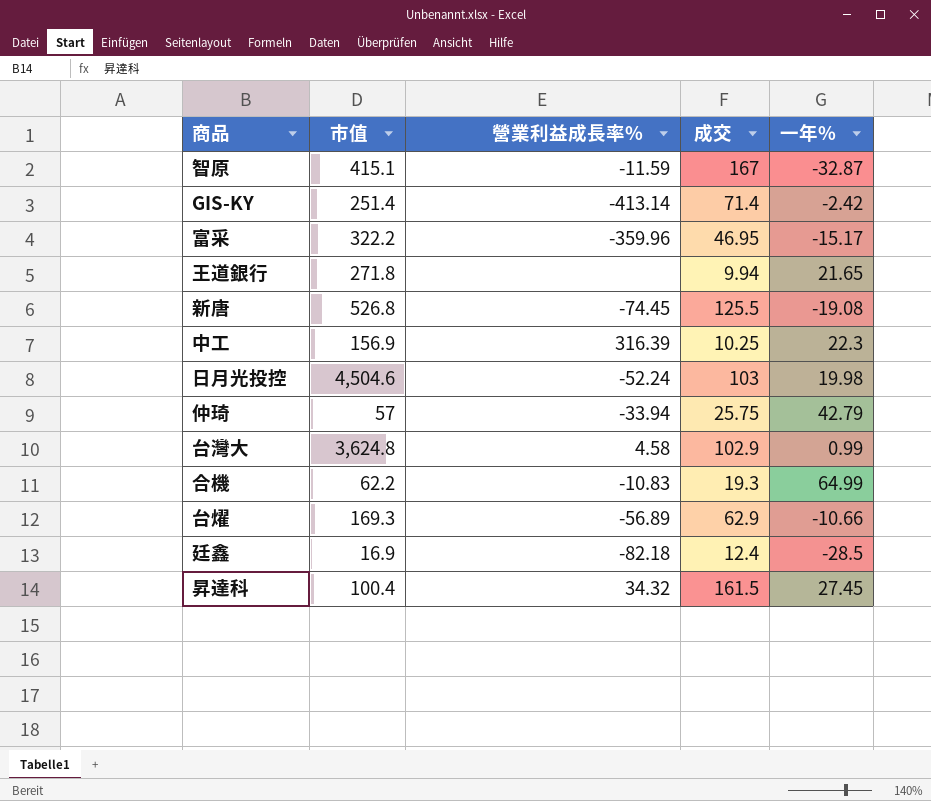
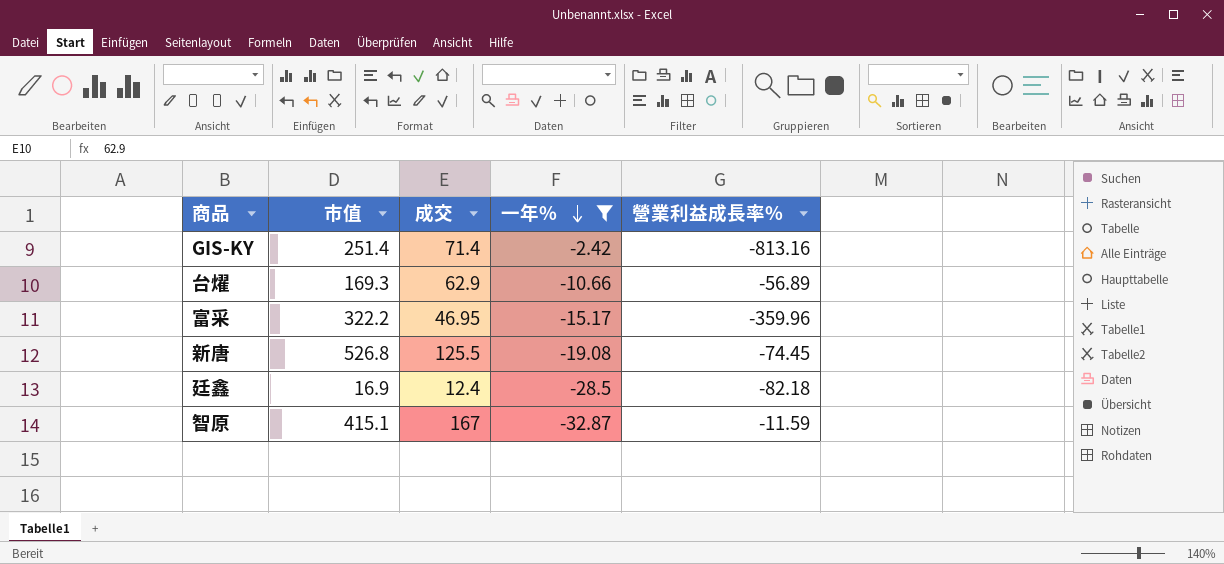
filter: none -> 一年% <= -2.42
row order: none -> 一年% descending
column 營業利益成長率% | position: 3 -> 5
GIS-KY | 營業利益成長率%: -413.14 -> -813.16

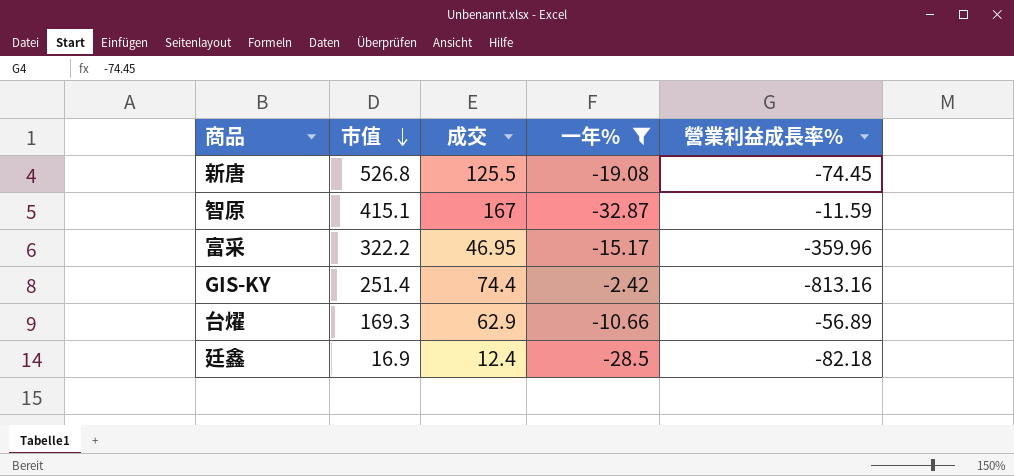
row order: 一年% descending -> 市值 descending
GIS-KY | 成交: 71.4 -> 74.4

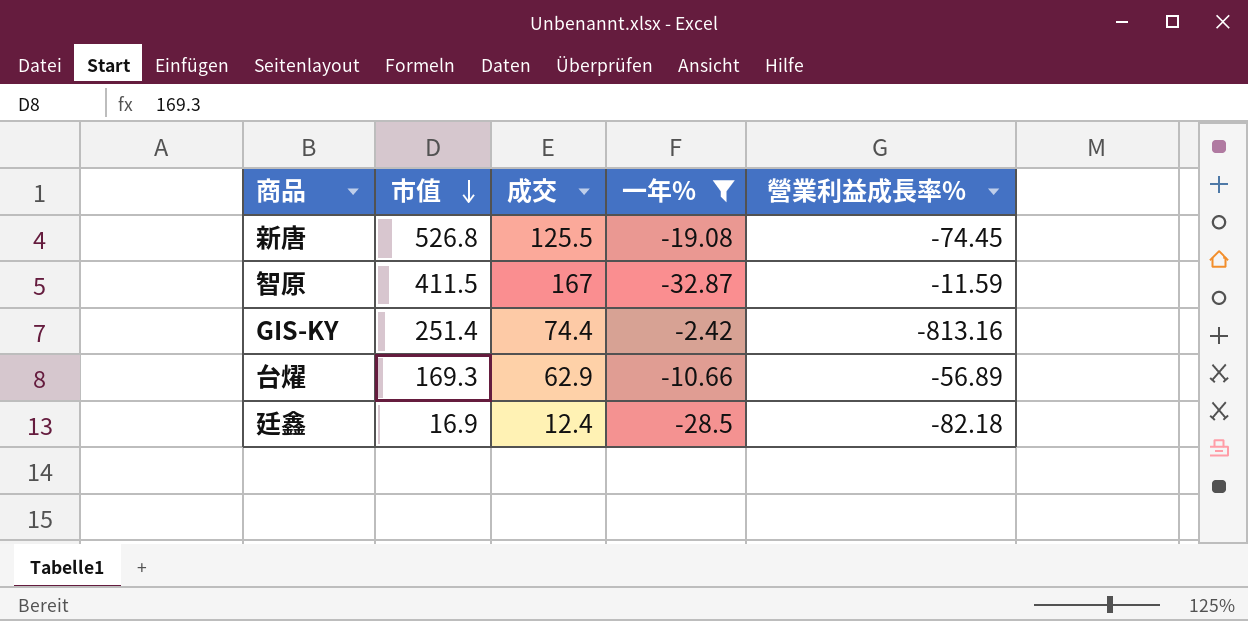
row 富采: 322.2 | 46.95 | -15.17 | -359.96 -> none
智原 | 市值: 415.1 -> 411.5

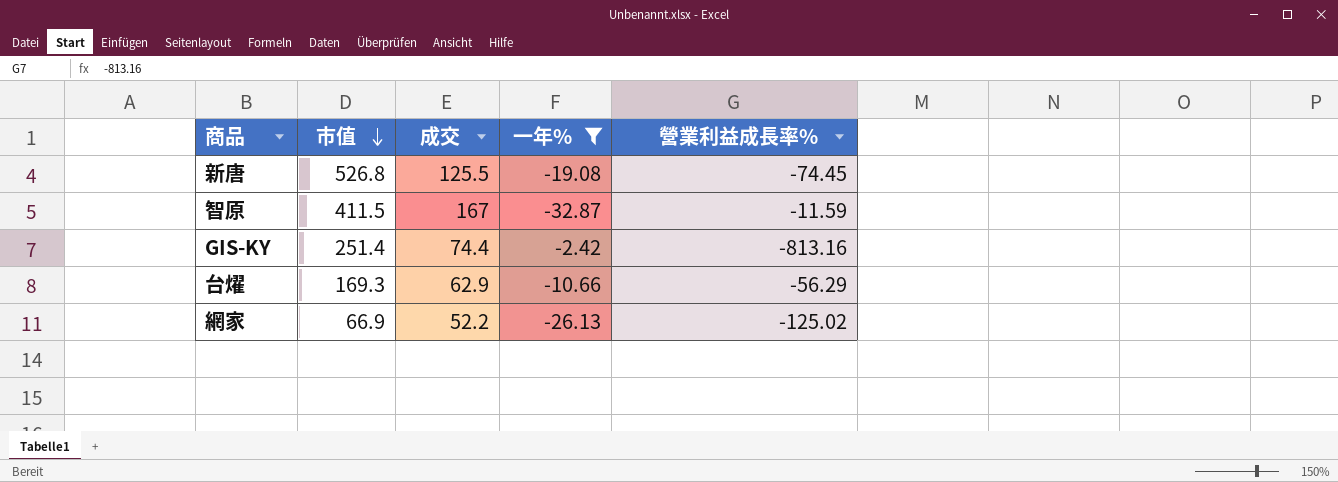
row 廷鑫: 16.9 | 12.4 | -28.5 | -82.18 -> none
台燿 | 營業利益成長率%: -56.89 -> -56.29
row 網家: none -> 66.9 | 52.2 | -26.13 | -125.02

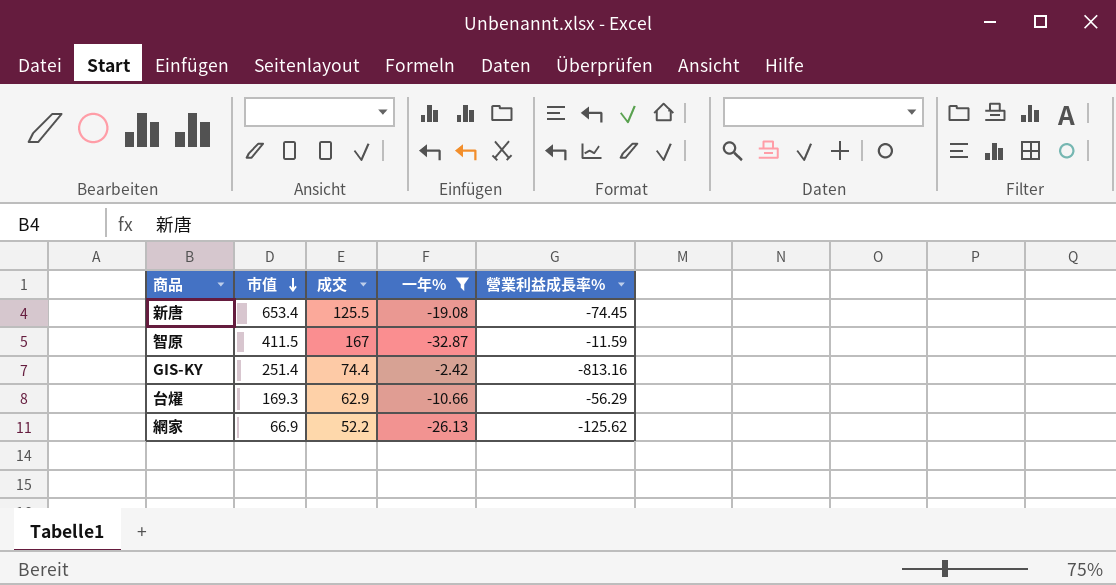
新唐 | 市值: 526.8 -> 653.4
網家 | 營業利益成長率%: -125.02 -> -125.62

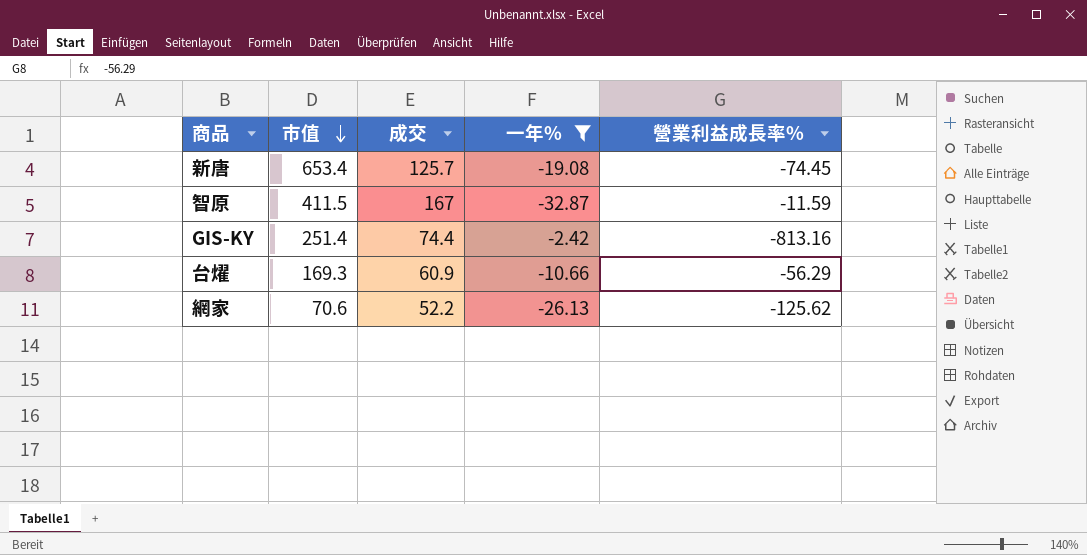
新唐 | 成交: 125.5 -> 125.7
台燿 | 成交: 62.9 -> 60.9
網家 | 市值: 66.9 -> 70.6

